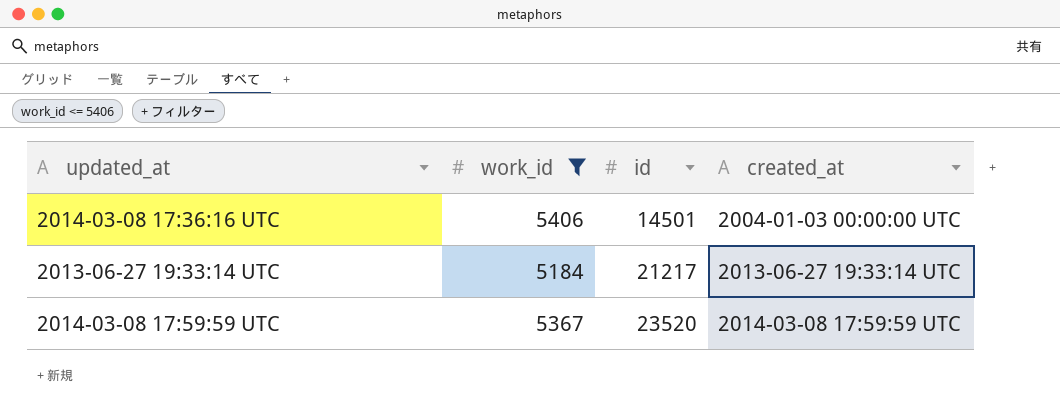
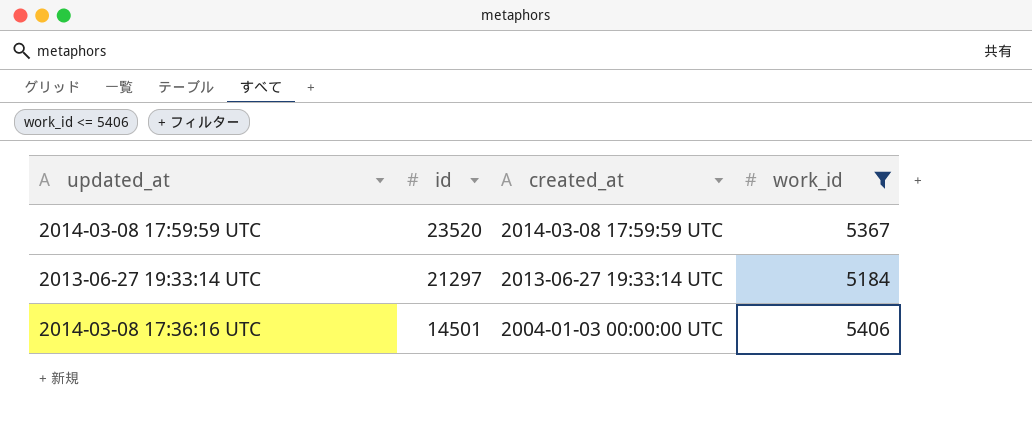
row order: id ascending -> id descending
column work_id | position: 2 -> 4
2013-06-27 19:33:14 UTC | id: 21217 -> 21297

